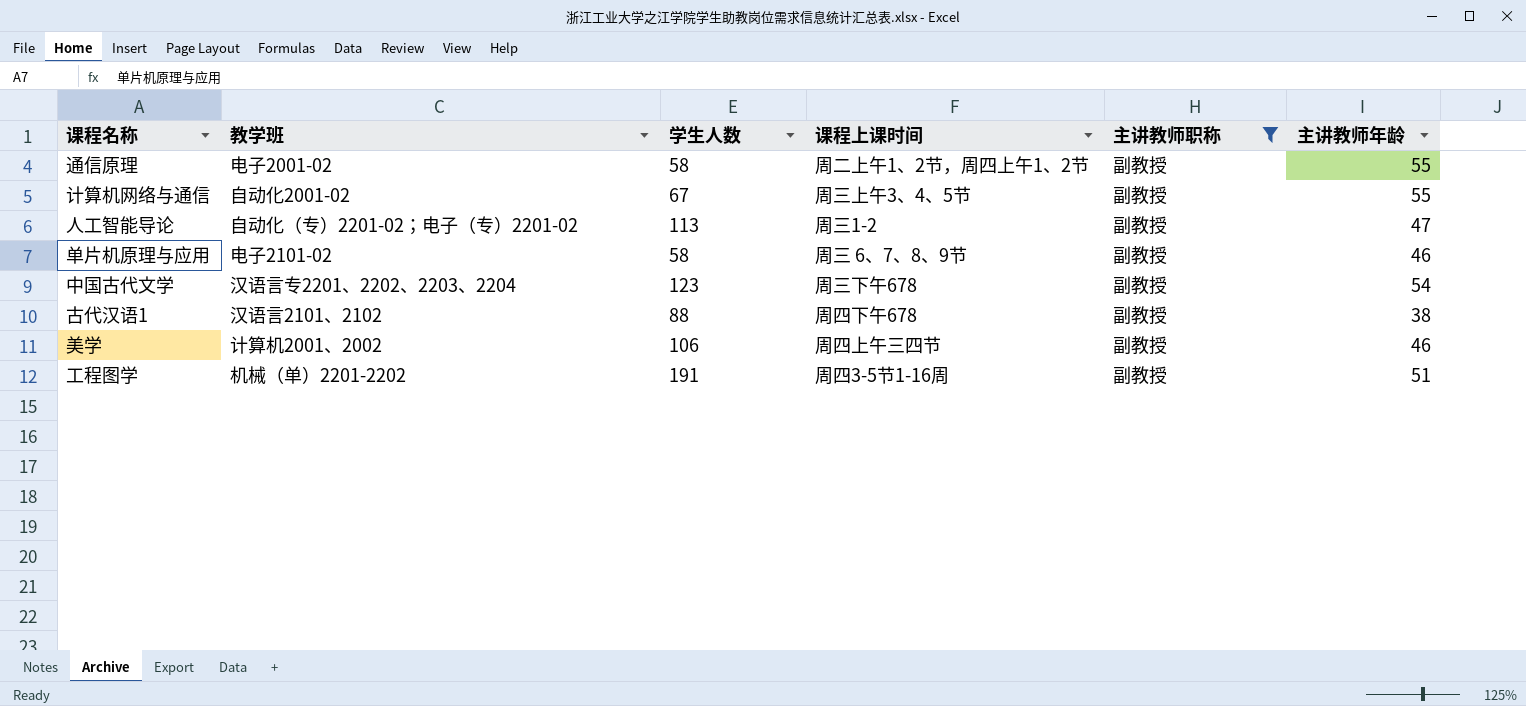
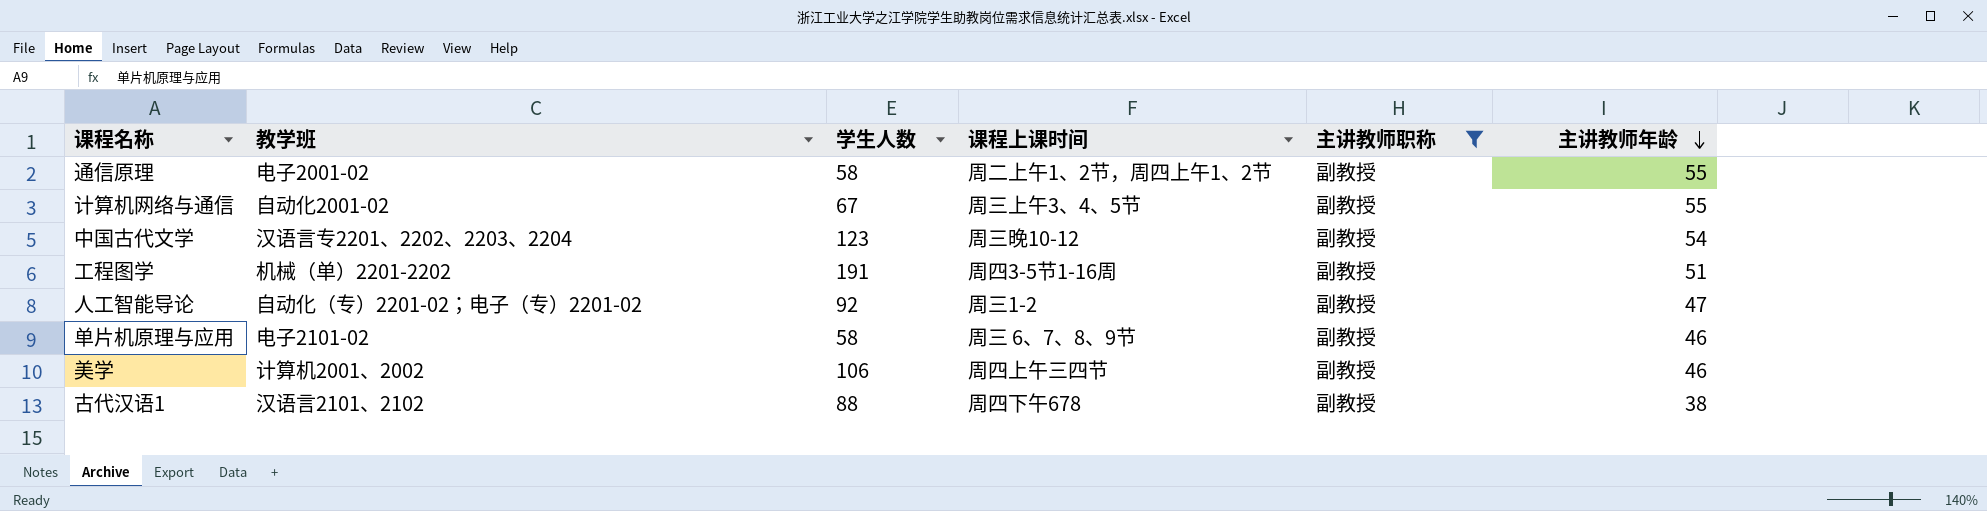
row order: none -> 主讲教师年龄 descending
中国古代文学 | 课程上课时间: 周三下午678 -> 周三晚10-12
人工智能导论 | 学生人数: 113 -> 92

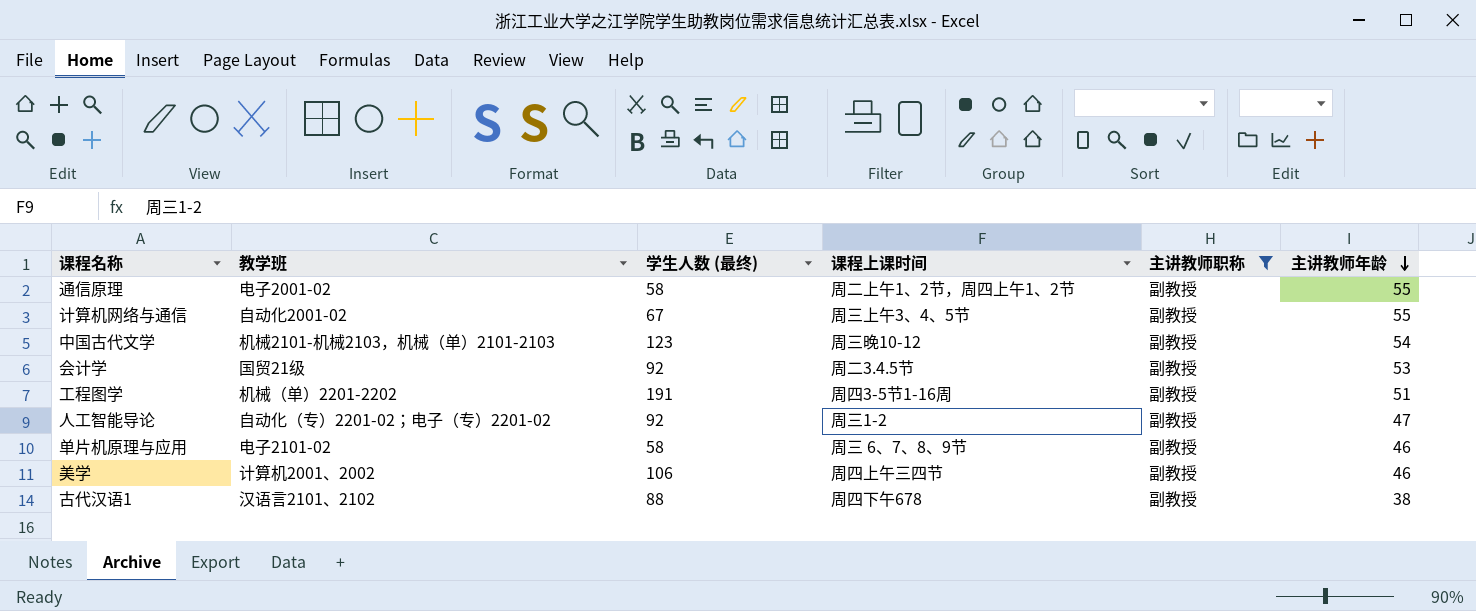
column name: 学生人数 -> 学生人数 (最终)
中国古代文学 | 教学班: 汉语言专2201、2202、2203、2204 -> 机械2101-机械2103，机械（单）2101-2103
row 会计学: none -> 国贸21级 | 92 | 周二3.4.5节 | 副教授 | 53

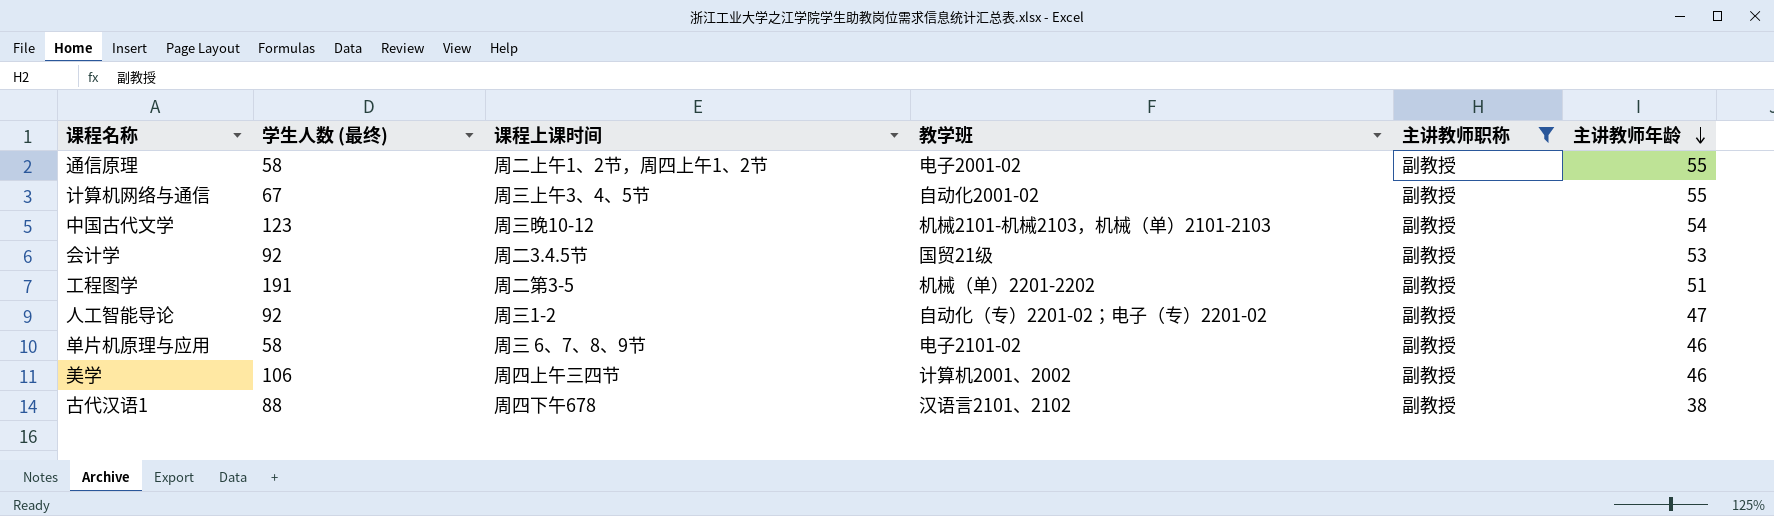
column 教学班 | position: 2 -> 4
工程图学 | 课程上课时间: 周四3-5节1-16周 -> 周二第3-5

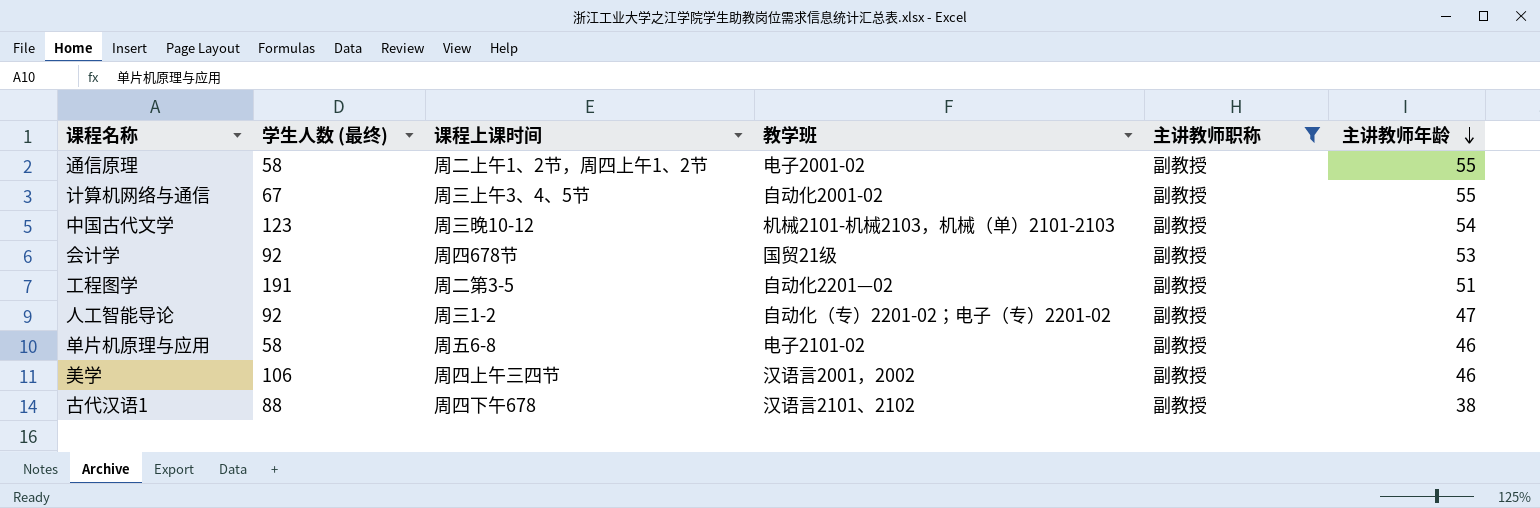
会计学 | 课程上课时间: 周二3.4.5节 -> 周四678节
工程图学 | 教学班: 机械（单）2201-2202 -> 自动化2201—02
单片机原理与应用 | 课程上课时间: 周三 6、7、8、9节 -> 周五6-8
美学 | 教学班: 计算机2001、2002 -> 汉语言2001，2002

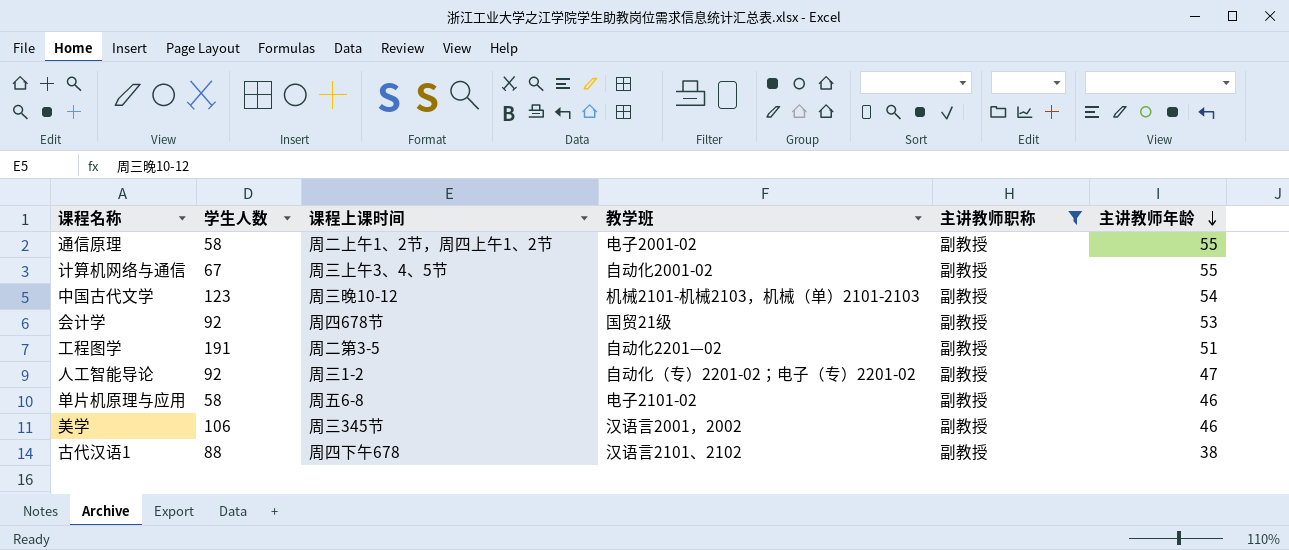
column name: 学生人数 (最终) -> 学生人数
美学 | 课程上课时间: 周四上午三四节 -> 周三345节

